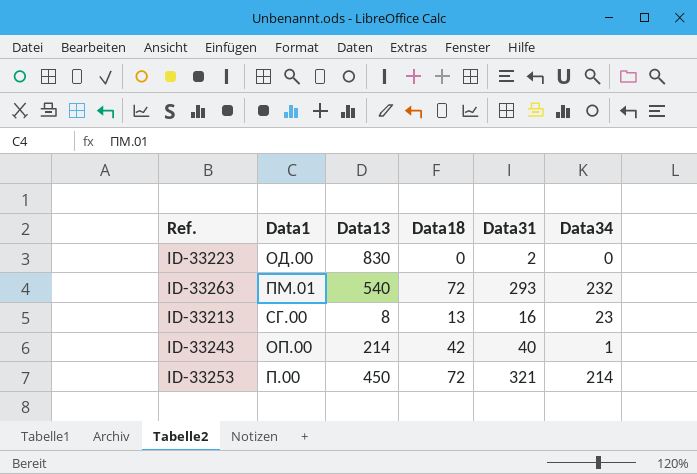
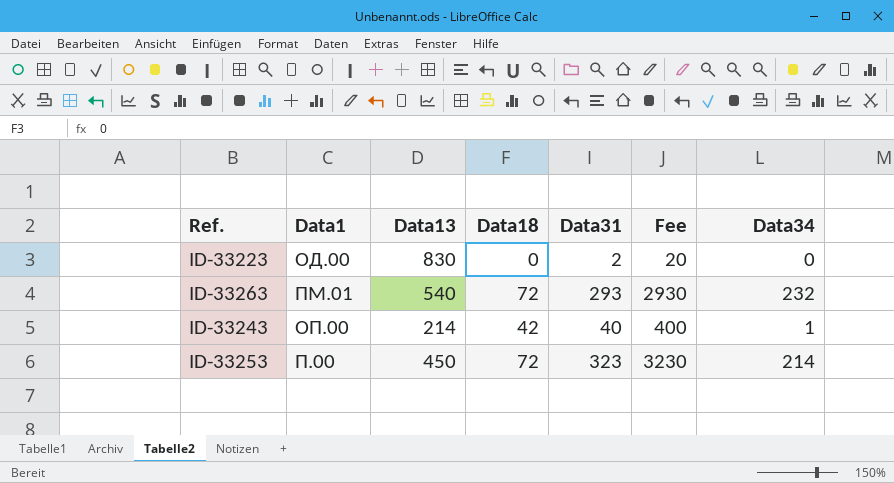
column Fee | formula: none -> [Data31] * 10
row ID-33213: СГ.00 | 8 | 13 | 16 | 23 -> none
ID-33253 | Data31: 321 -> 323

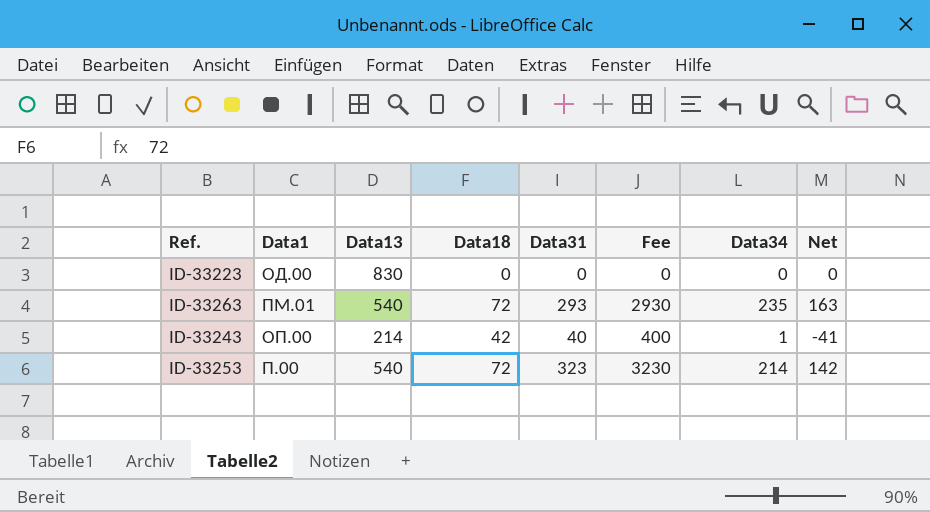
column Net | formula: none -> [Data34] - [Data18]
ID-33223 | Data31: 2 -> 0
ID-33223 | Fee: 20 -> 0
ID-33263 | Data34: 232 -> 235
ID-33253 | Data13: 450 -> 540

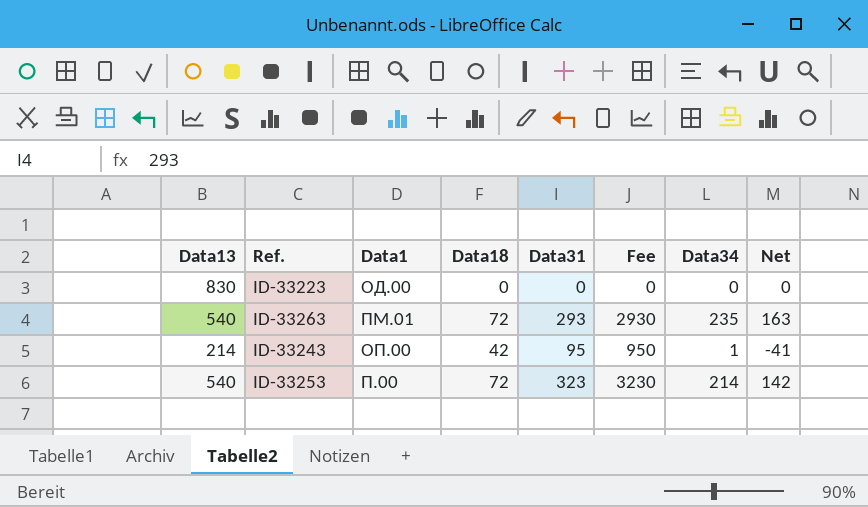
column Data13 | position: 3 -> 1
ID-33243 | Data31: 40 -> 95
ID-33243 | Fee: 400 -> 950

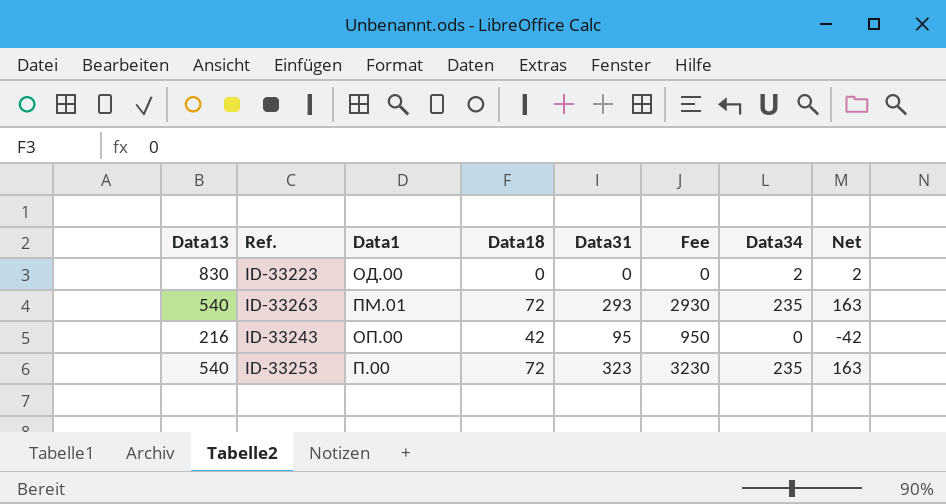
ID-33223 | Data34: 0 -> 2
ID-33223 | Net: 0 -> 2
ID-33243 | Data13: 214 -> 216
ID-33243 | Data34: 1 -> 0
ID-33243 | Net: -41 -> -42
ID-33253 | Data34: 214 -> 235
ID-33253 | Net: 142 -> 163

